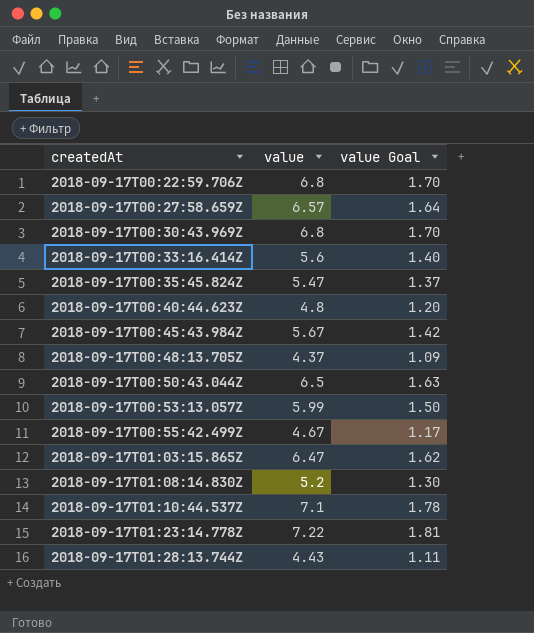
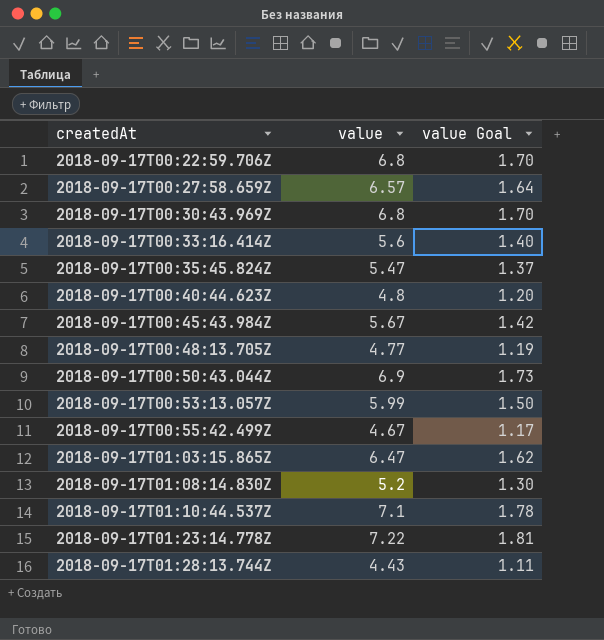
2018-09-17T00:48:13.705Z | value: 4.37 -> 4.77
2018-09-17T00:48:13.705Z | value Goal: 1.09 -> 1.19
2018-09-17T00:50:43.044Z | value: 6.5 -> 6.9
2018-09-17T00:50:43.044Z | value Goal: 1.63 -> 1.73

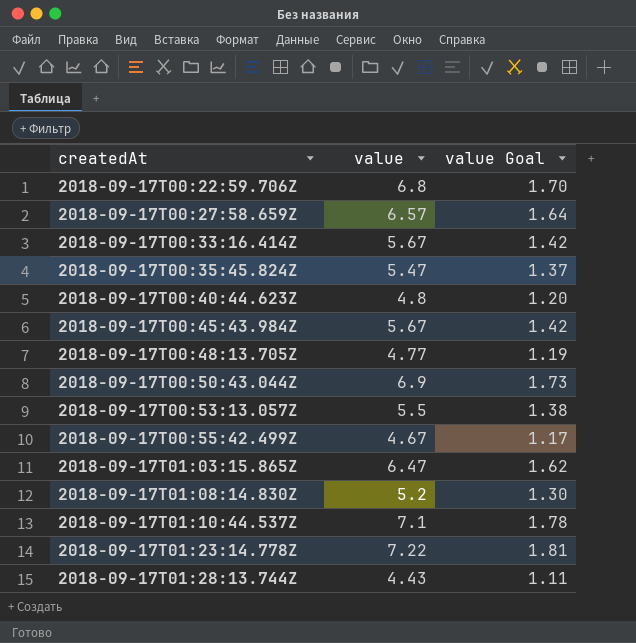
row 2018-09-17T00:30:43.969Z: 6.8 | 1.70 -> none
2018-09-17T00:33:16.414Z | value: 5.6 -> 5.67
2018-09-17T00:33:16.414Z | value Goal: 1.40 -> 1.42
2018-09-17T00:53:13.057Z | value: 5.99 -> 5.5
2018-09-17T00:53:13.057Z | value Goal: 1.50 -> 1.38

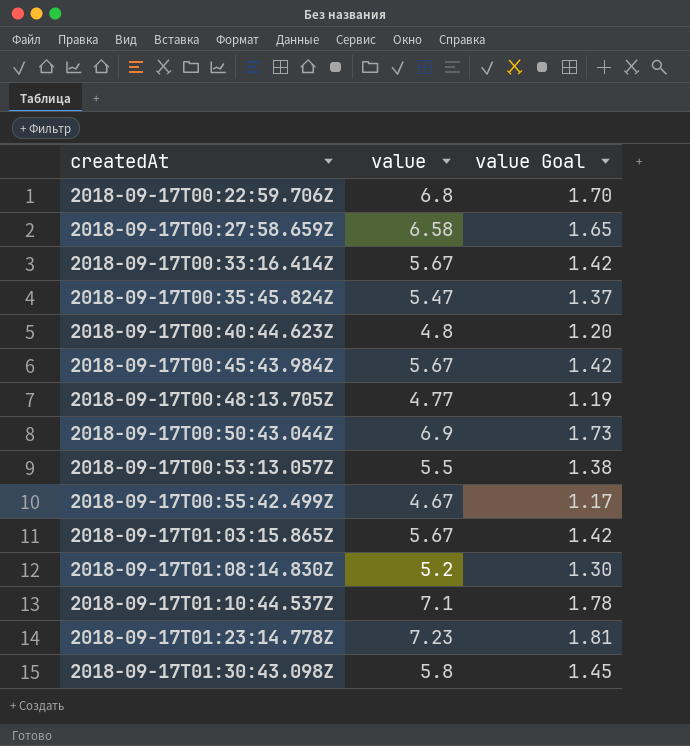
row 2018-09-17T01:28:13.744Z: 4.43 | 1.11 -> none
2018-09-17T00:27:58.659Z | value: 6.57 -> 6.58
2018-09-17T00:27:58.659Z | value Goal: 1.64 -> 1.65
2018-09-17T01:03:15.865Z | value: 6.47 -> 5.67
2018-09-17T01:03:15.865Z | value Goal: 1.62 -> 1.42
2018-09-17T01:23:14.778Z | value: 7.22 -> 7.23
row 2018-09-17T01:30:43.098Z: none -> 5.8 | 1.45

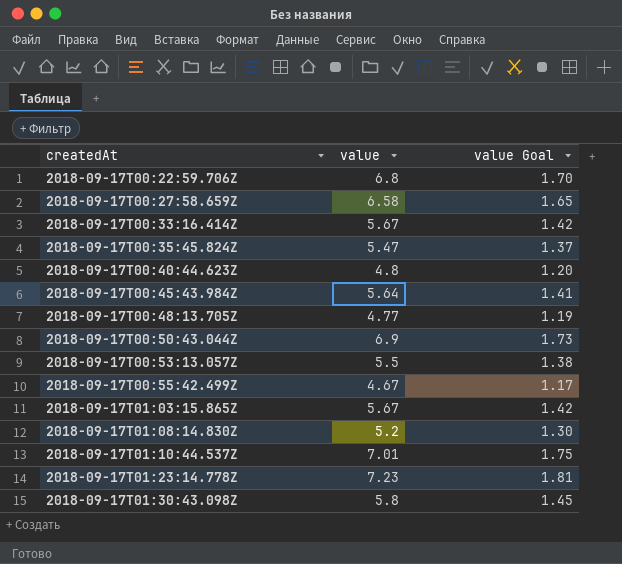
2018-09-17T00:45:43.984Z | value: 5.67 -> 5.64
2018-09-17T00:45:43.984Z | value Goal: 1.42 -> 1.41
2018-09-17T01:10:44.537Z | value: 7.1 -> 7.01
2018-09-17T01:10:44.537Z | value Goal: 1.78 -> 1.75

